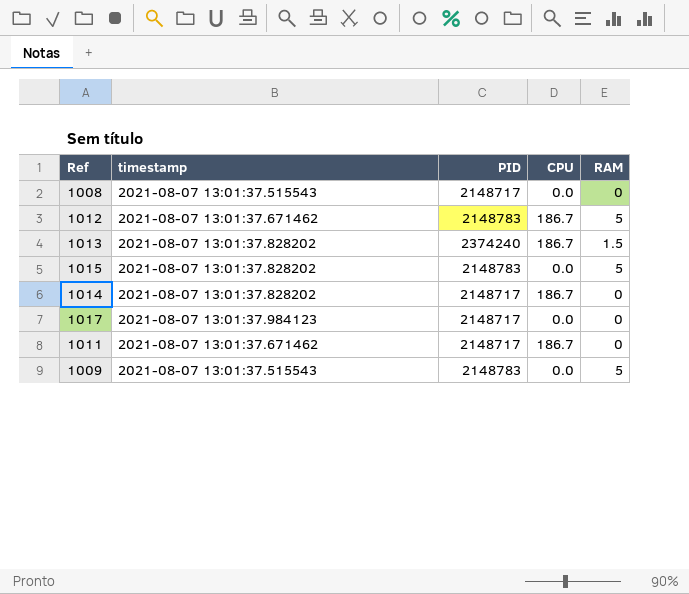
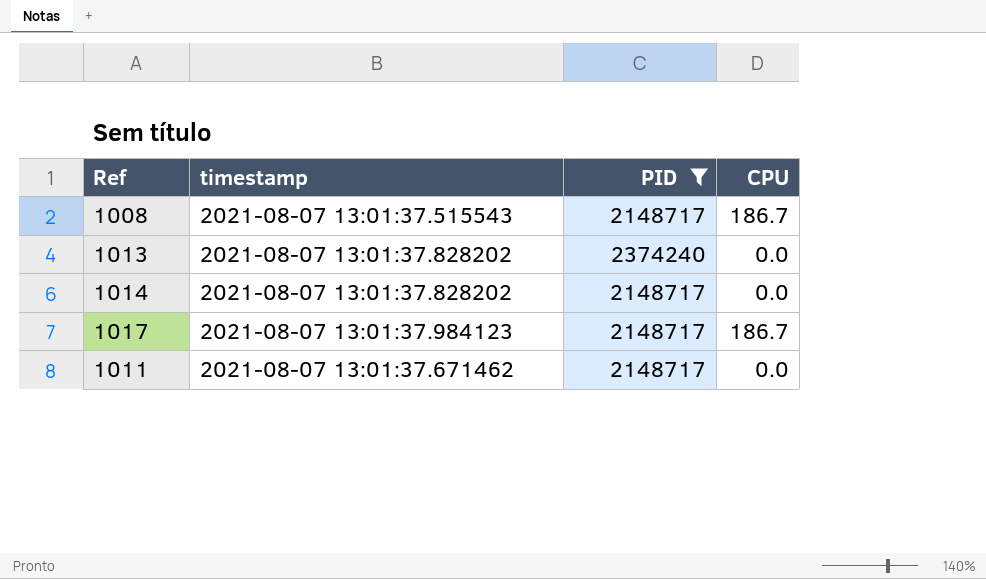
filter: none -> PID != 2148783
column RAM | position: 5 -> none
1008 | CPU: 0.0 -> 186.7
1013 | CPU: 186.7 -> 0.0
1014 | CPU: 186.7 -> 0.0
1017 | CPU: 0.0 -> 186.7
1011 | CPU: 186.7 -> 0.0

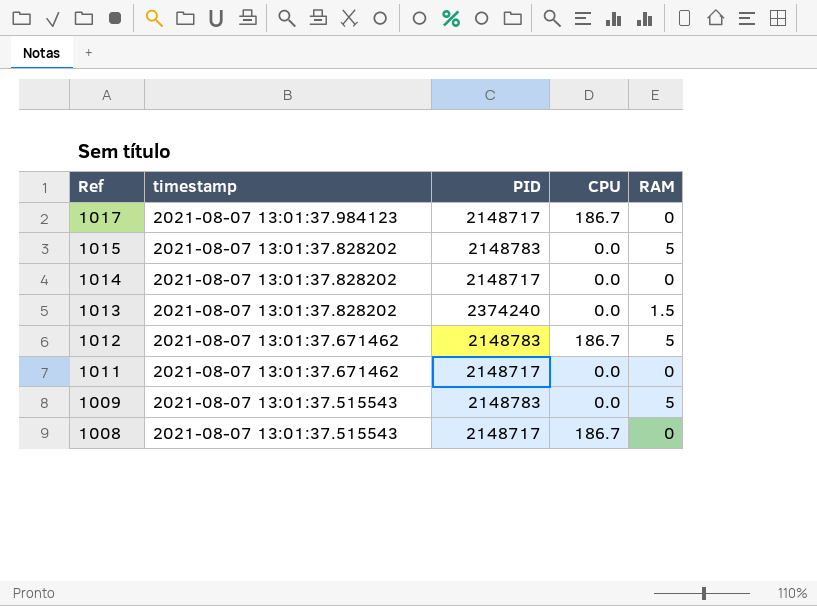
filter: PID != 2148783 -> none
row order: none -> Ref descending
column RAM | position: none -> 5

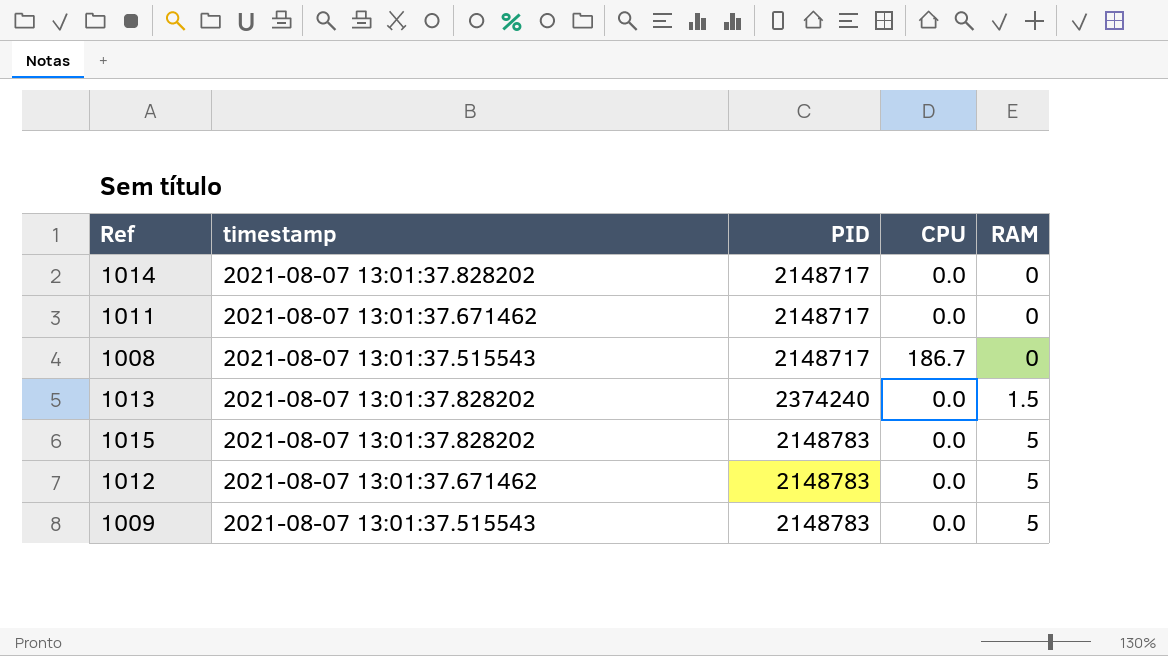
row order: Ref descending -> RAM ascending
row 1017: 2021-08-07 13:01:37.984123 | 2148717 | 186.7 | 0 -> none
1012 | CPU: 186.7 -> 0.0

